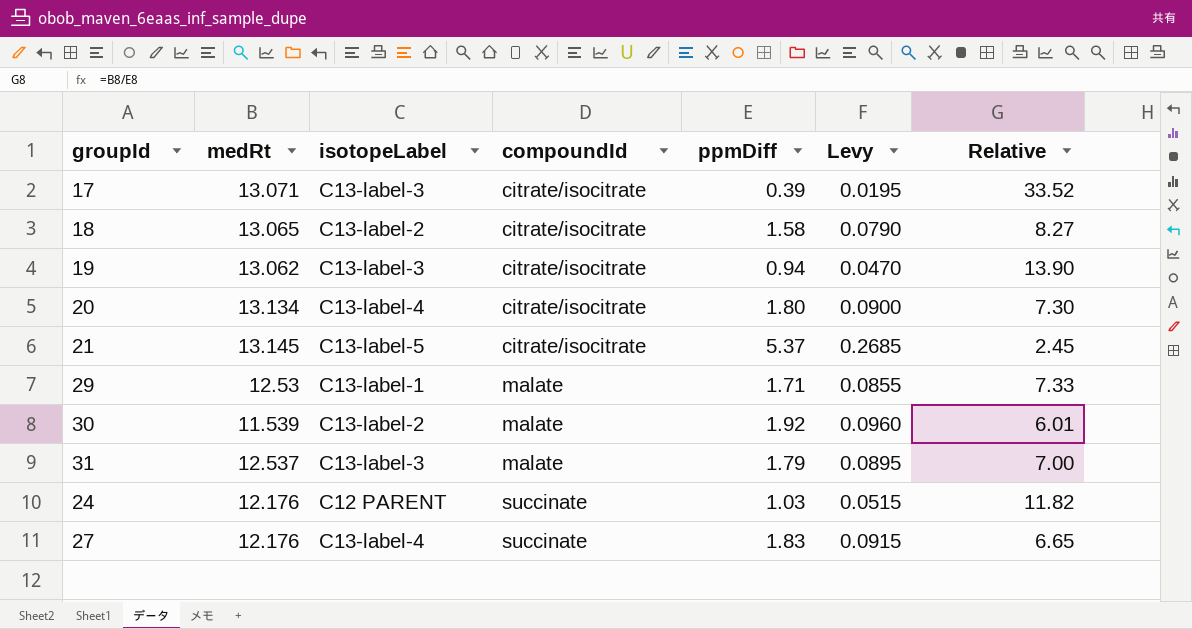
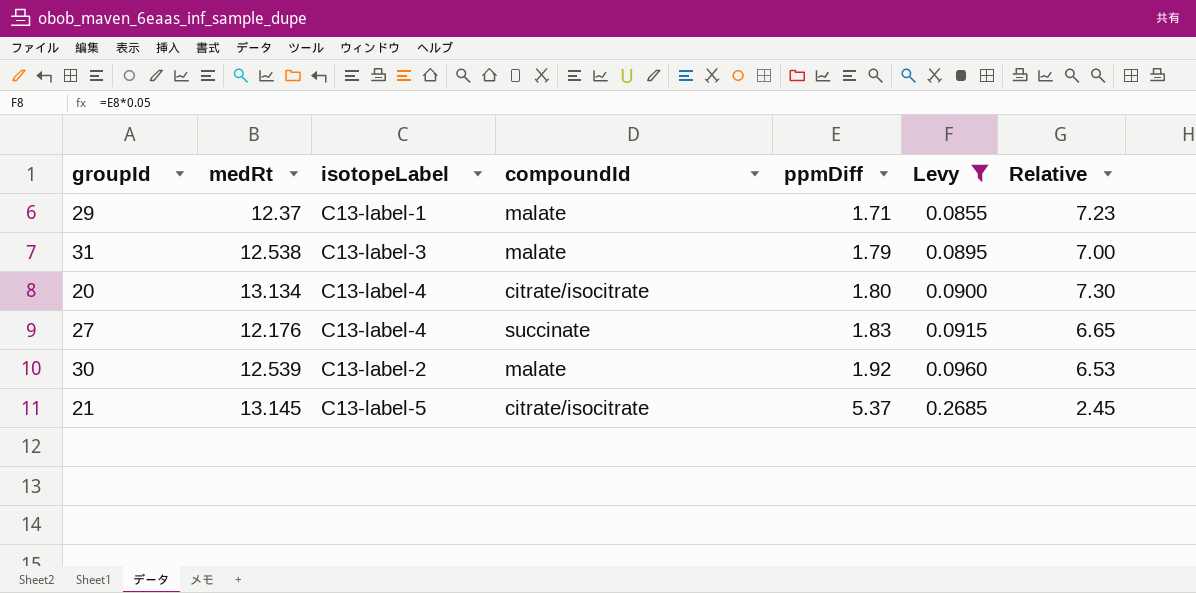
filter: none -> Levy >= 0.0855
row order: compoundId ascending -> ppmDiff ascending
29 | medRt: 12.53 -> 12.37
29 | Relative: 7.33 -> 7.23
31 | medRt: 12.537 -> 12.538
30 | medRt: 11.539 -> 12.539
30 | Relative: 6.01 -> 6.53

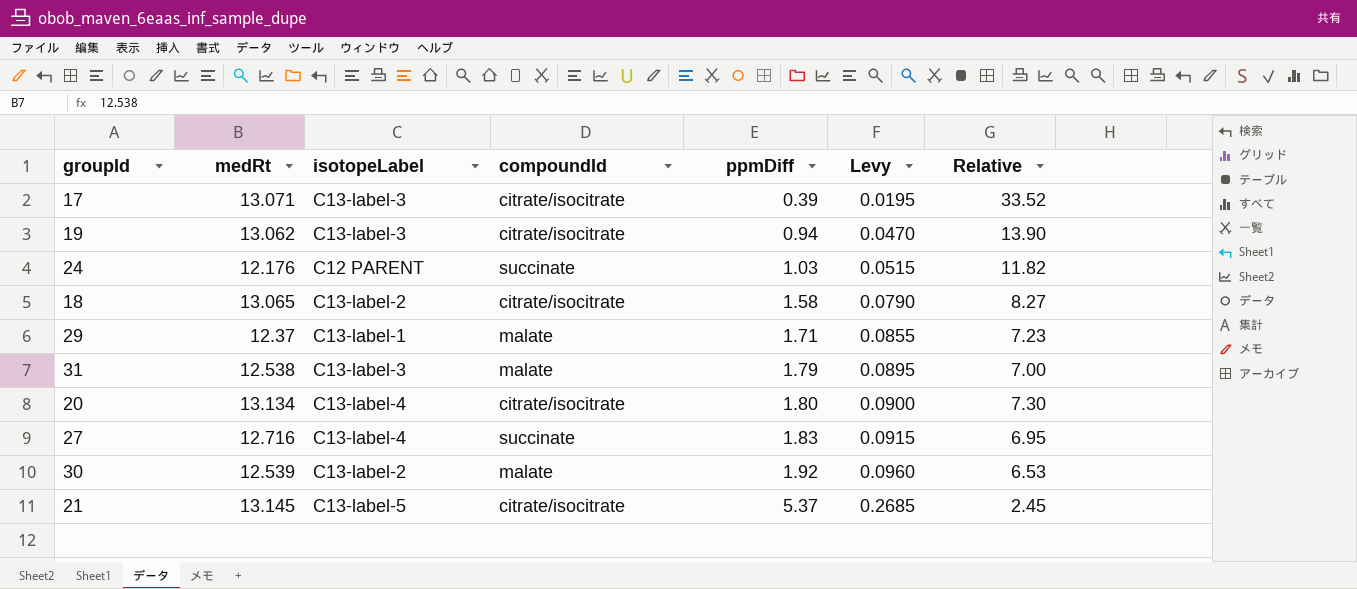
filter: Levy >= 0.0855 -> none
27 | medRt: 12.176 -> 12.716
27 | Relative: 6.65 -> 6.95

